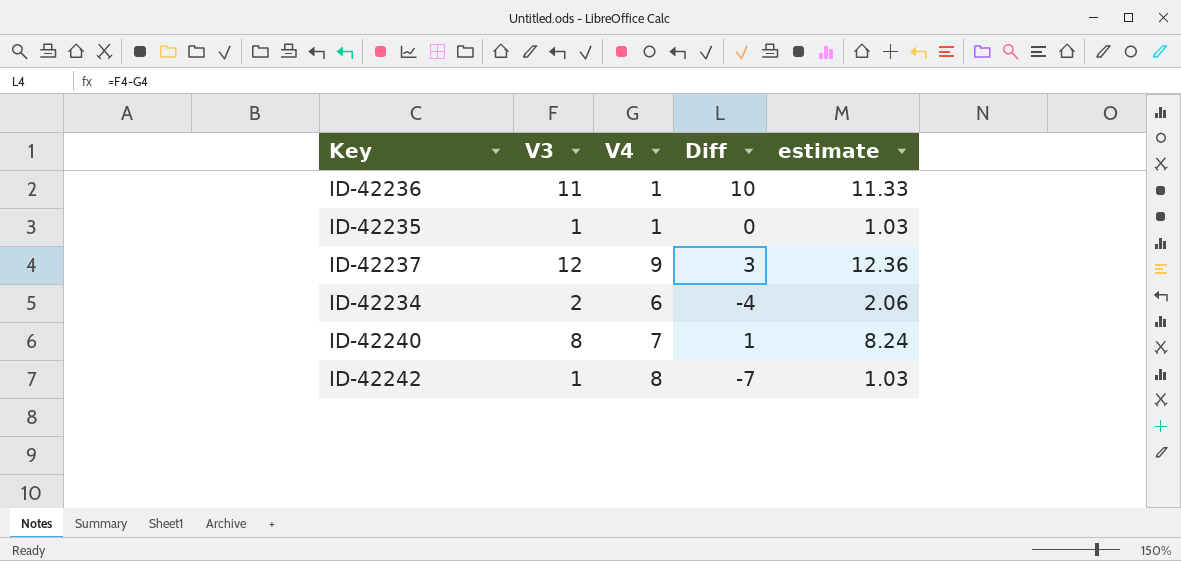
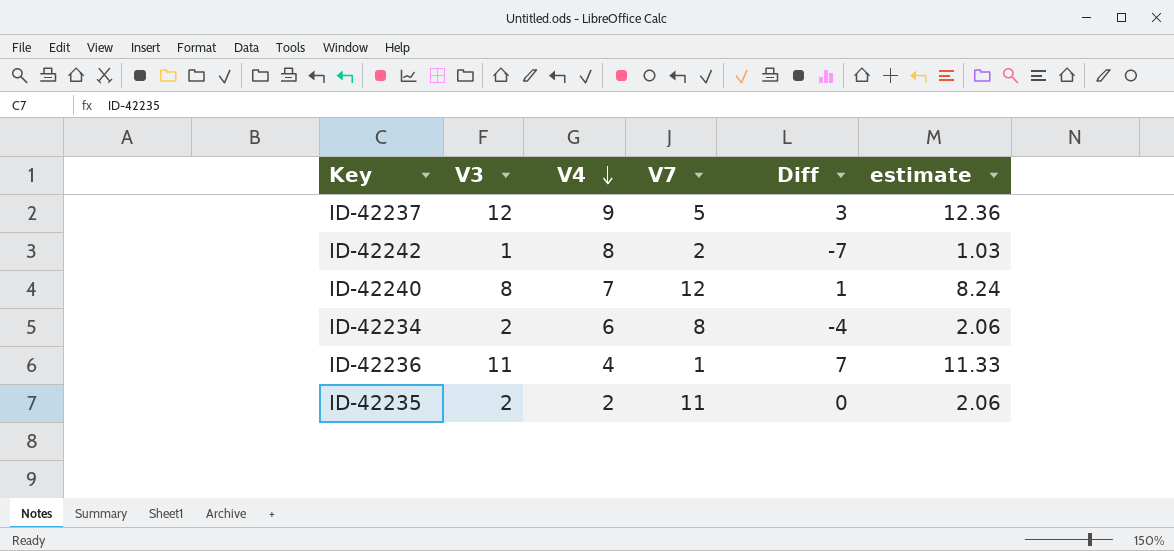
row order: none -> V4 descending
column V7 | position: none -> 4
ID-42236 | V4: 1 -> 4
ID-42236 | Diff: 10 -> 7
ID-42235 | V3: 1 -> 2
ID-42235 | V4: 1 -> 2
ID-42235 | estimate: 1.03 -> 2.06

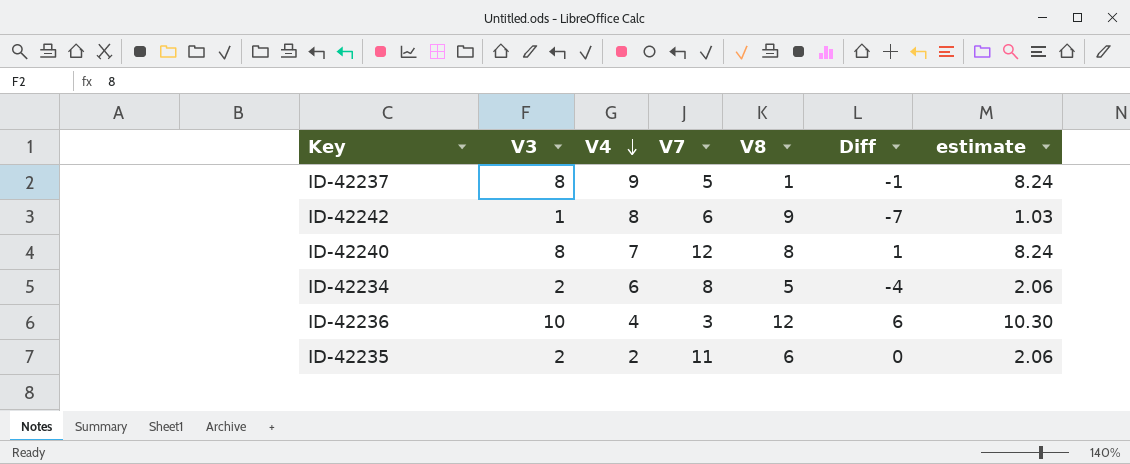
column V8 | position: none -> 5
ID-42237 | V3: 12 -> 8
ID-42237 | Diff: 3 -> -1
ID-42237 | estimate: 12.36 -> 8.24
ID-42242 | V7: 2 -> 6
ID-42236 | V3: 11 -> 10
ID-42236 | V7: 1 -> 3
ID-42236 | Diff: 7 -> 6
ID-42236 | estimate: 11.33 -> 10.30

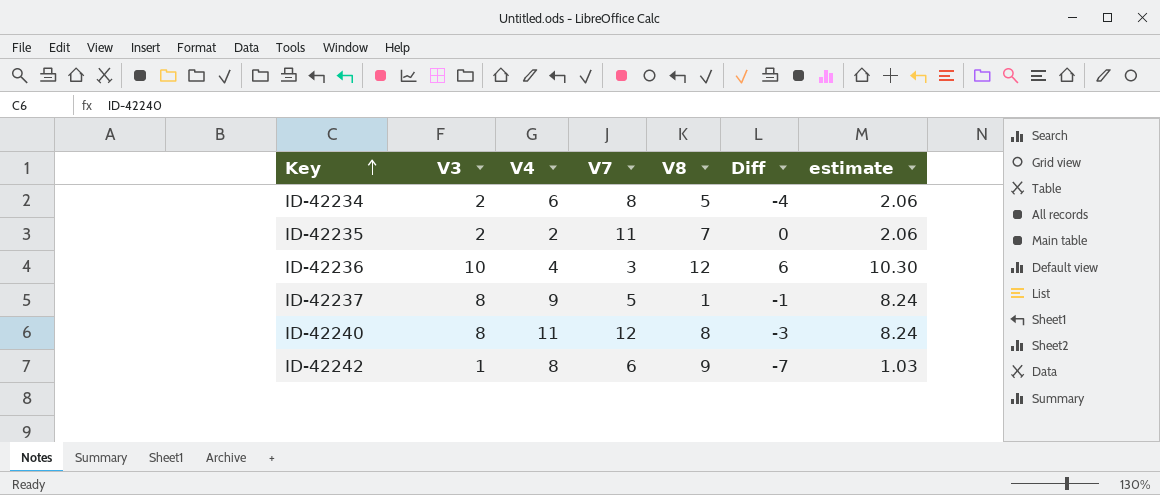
row order: V4 descending -> Key ascending
ID-42235 | V8: 6 -> 7
ID-42240 | V4: 7 -> 11
ID-42240 | Diff: 1 -> -3

